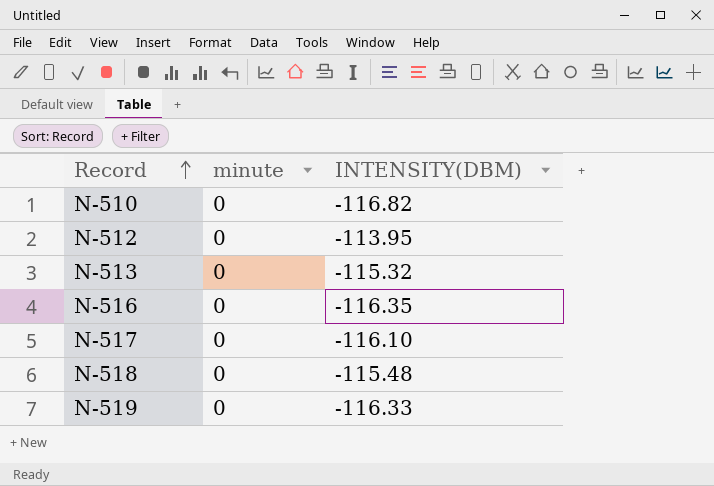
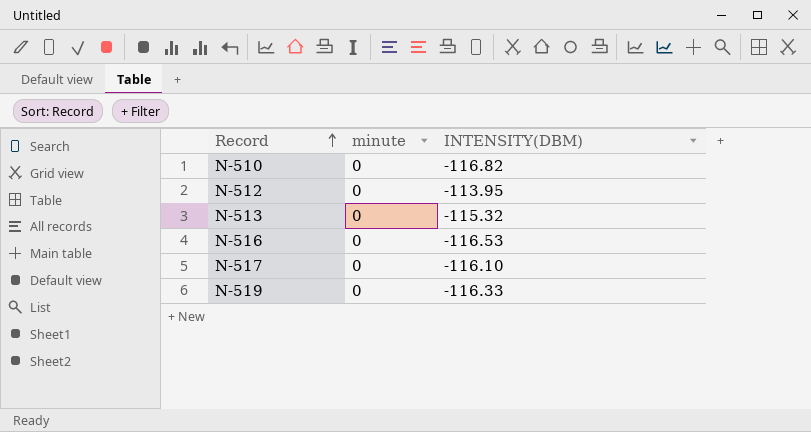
row N-518: 0 | -115.48 -> none
N-516 | INTENSITY(DBM): -116.35 -> -116.53

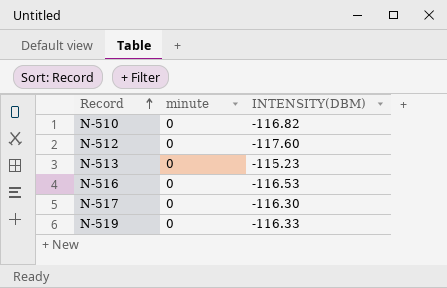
N-512 | INTENSITY(DBM): -113.95 -> -117.60
N-513 | INTENSITY(DBM): -115.32 -> -115.23
N-517 | INTENSITY(DBM): -116.10 -> -116.30

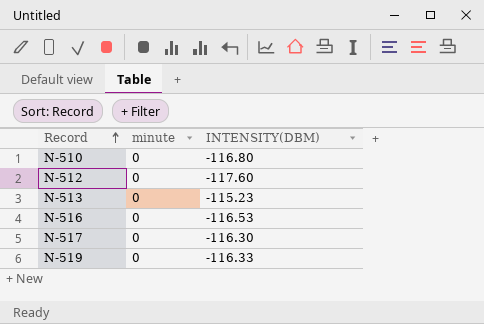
N-510 | INTENSITY(DBM): -116.82 -> -116.80

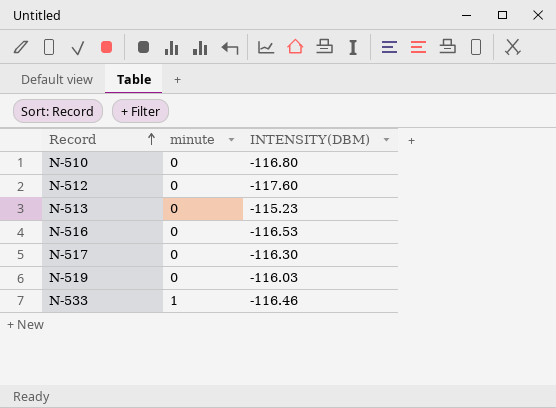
N-519 | INTENSITY(DBM): -116.33 -> -116.03
row N-533: none -> 1 | -116.46

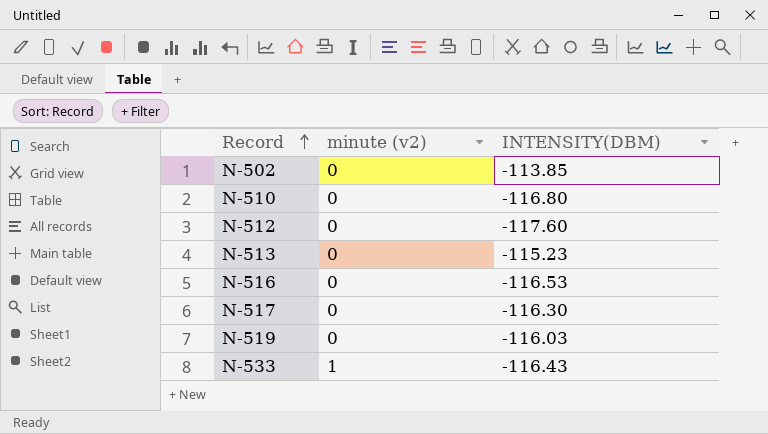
column name: minute -> minute (v2)
row N-502: none -> 0 | -113.85
N-533 | INTENSITY(DBM): -116.46 -> -116.43

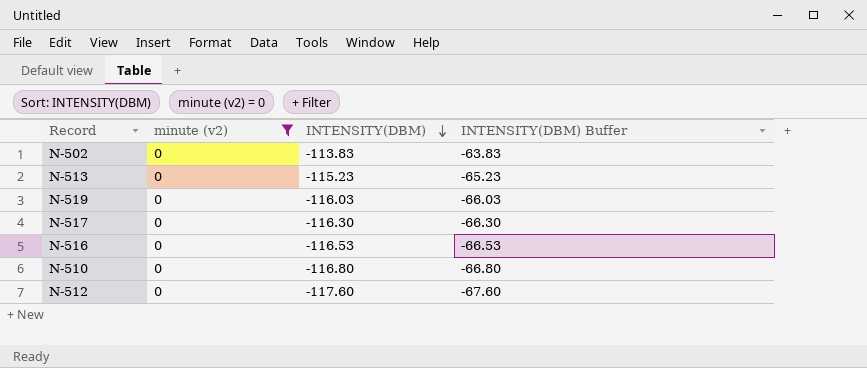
filter: none -> minute (v2) = 0
row order: Record ascending -> INTENSITY(DBM) descending
column INTENSITY(DBM) Buffer | formula: none -> [INTENSITY(DBM)] + 50
N-502 | INTENSITY(DBM): -113.85 -> -113.83

